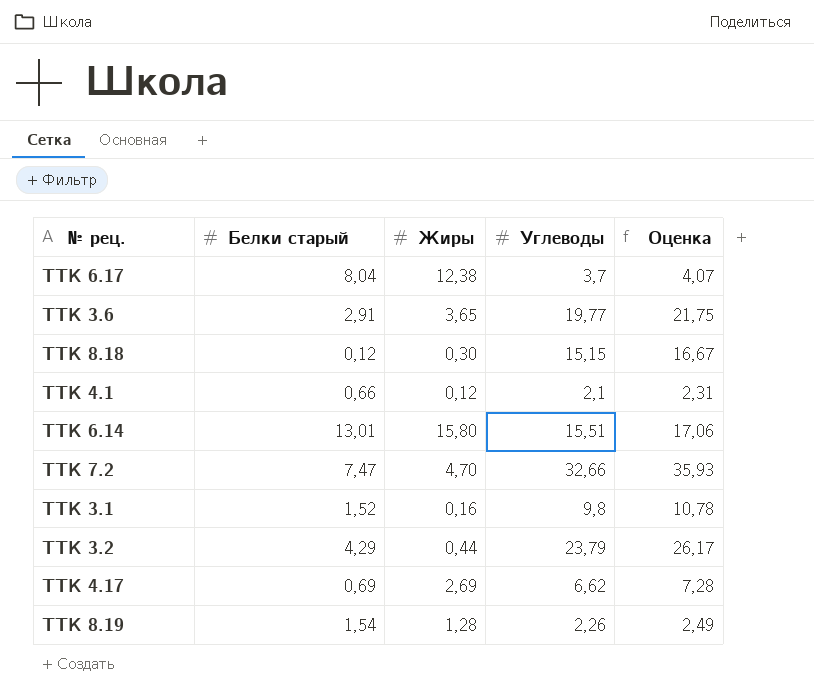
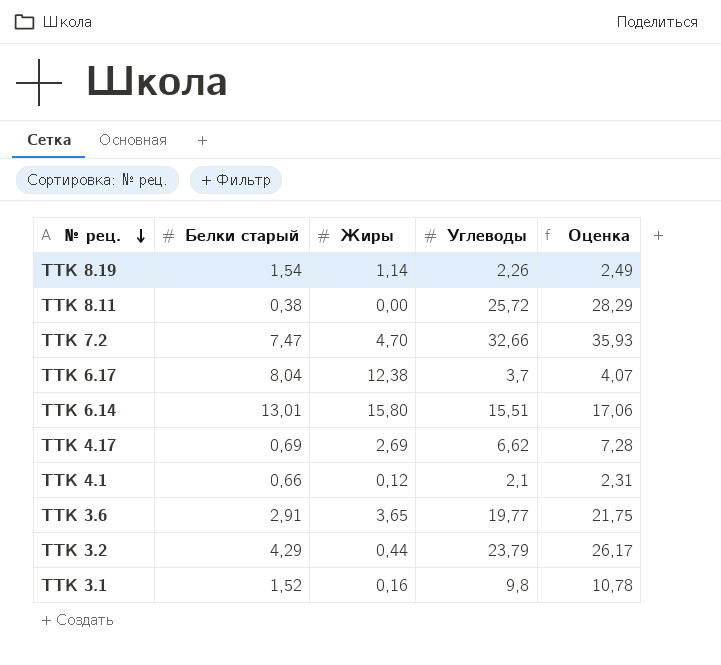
row order: none -> № рец. descending
row ТТК 8.18: 0,12 | 0,30 | 15,15 | 16,67 -> none
ТТК 8.19 | Жиры: 1,28 -> 1,14
row ТТК 8.11: none -> 0,38 | 0,00 | 25,72 | 28,29

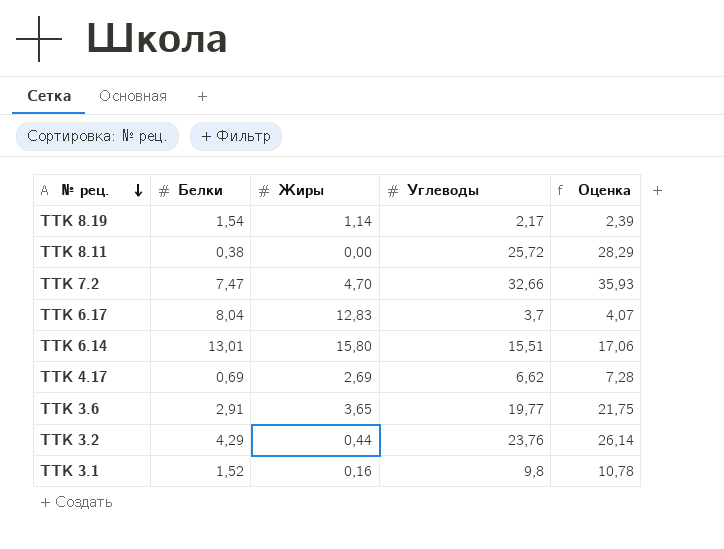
column name: Белки старый -> Белки
row ТТК 4.1: 0,66 | 0,12 | 2,1 | 2,31 -> none
ТТК 8.19 | Углеводы: 2,26 -> 2,17
ТТК 8.19 | Оценка: 2,49 -> 2,39
ТТК 6.17 | Жиры: 12,38 -> 12,83
ТТК 3.2 | Углеводы: 23,79 -> 23,76
ТТК 3.2 | Оценка: 26,17 -> 26,14

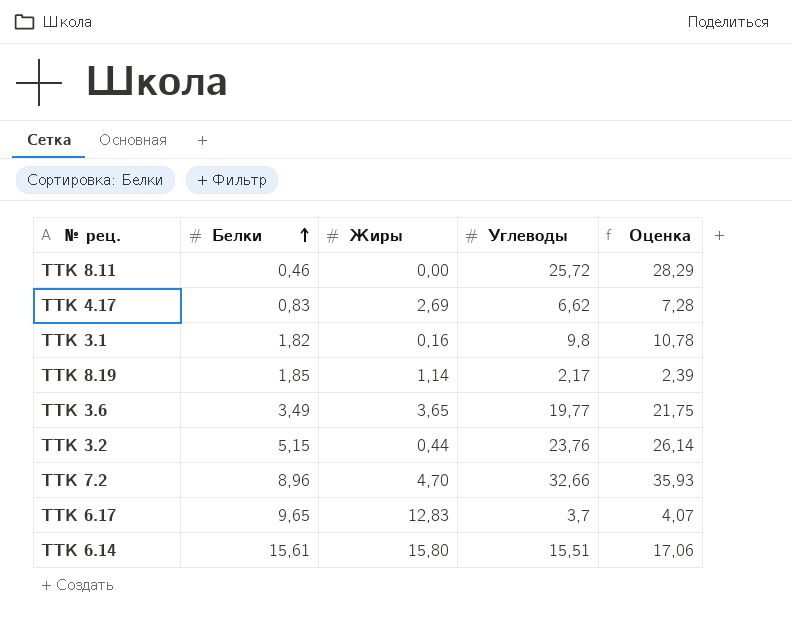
row order: № рец. descending -> Белки ascending
ТТК 8.11 | Белки: 0,38 -> 0,46
ТТК 4.17 | Белки: 0,69 -> 0,83
ТТК 3.1 | Белки: 1,52 -> 1,82
ТТК 8.19 | Белки: 1,54 -> 1,85
ТТК 3.6 | Белки: 2,91 -> 3,49
ТТК 3.2 | Белки: 4,29 -> 5,15
ТТК 7.2 | Белки: 7,47 -> 8,96
ТТК 6.17 | Белки: 8,04 -> 9,65
ТТК 6.14 | Белки: 13,01 -> 15,61

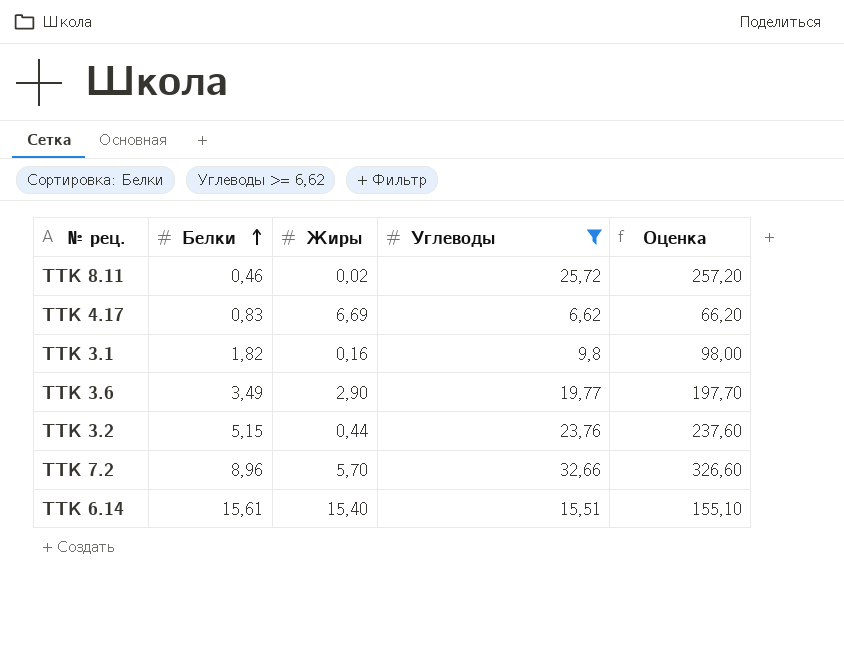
filter: none -> Углеводы >= 6,62
column Оценка | formula: [Углеводы] * 1,1 -> [Углеводы] * 10
ТТК 8.11 | Жиры: 0,00 -> 0,02
ТТК 4.17 | Жиры: 2,69 -> 6,69
ТТК 3.6 | Жиры: 3,65 -> 2,90
ТТК 7.2 | Жиры: 4,70 -> 5,70
ТТК 6.14 | Жиры: 15,80 -> 15,40

